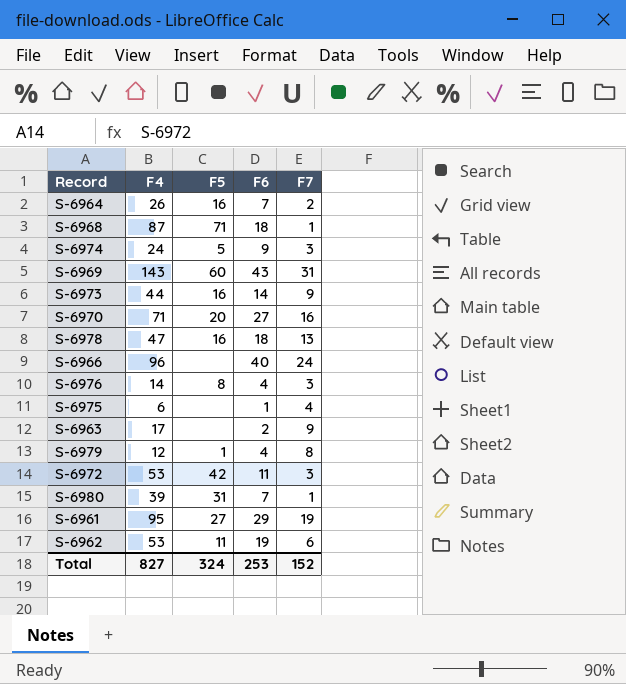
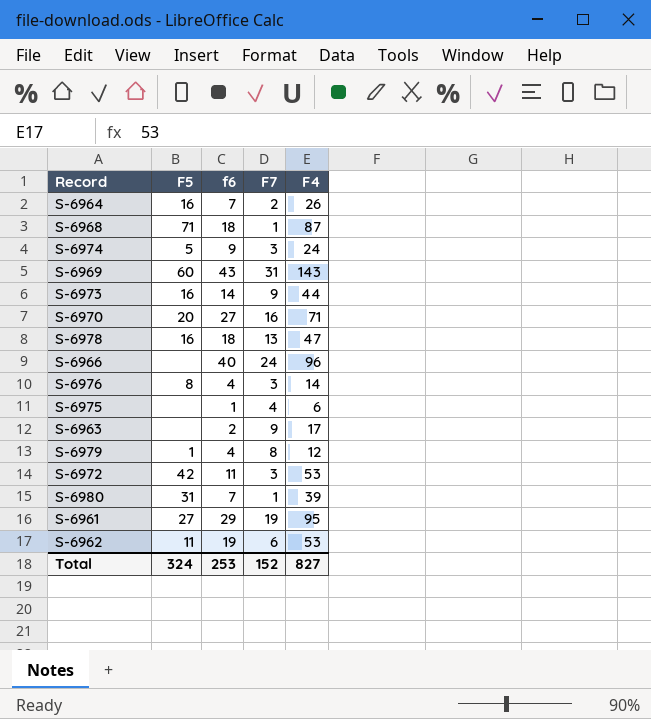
column name: F6 -> f6
column F4 | position: 2 -> 5

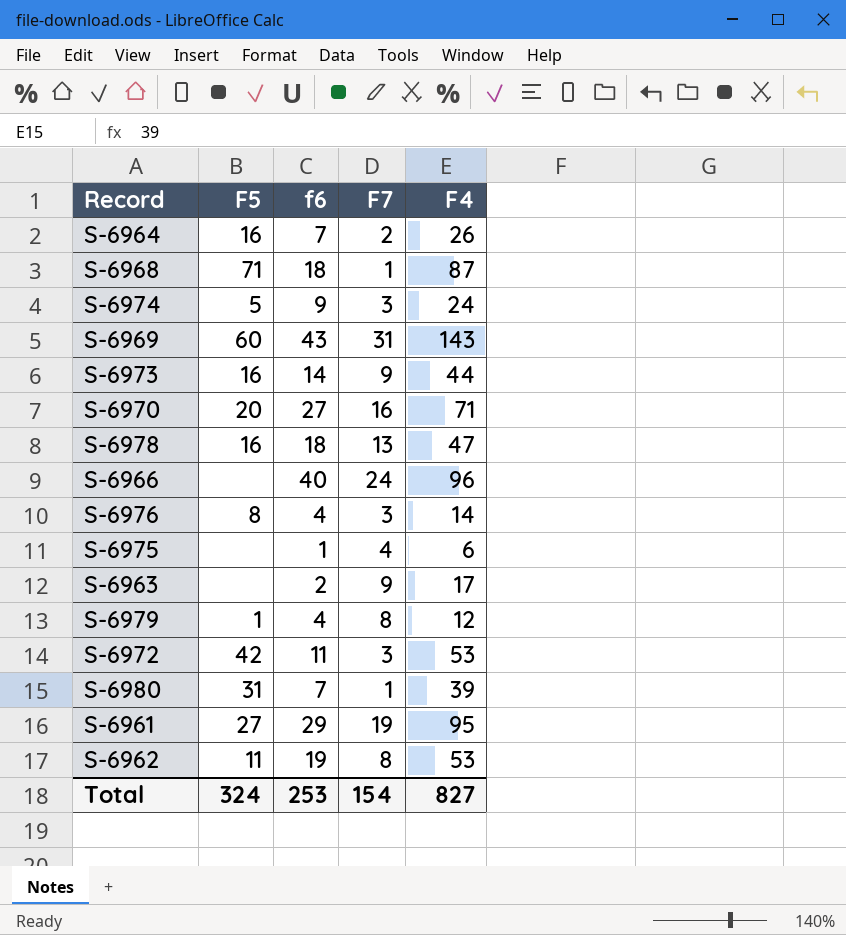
S-6962 | F7: 6 -> 8
Total | F7: 152 -> 154

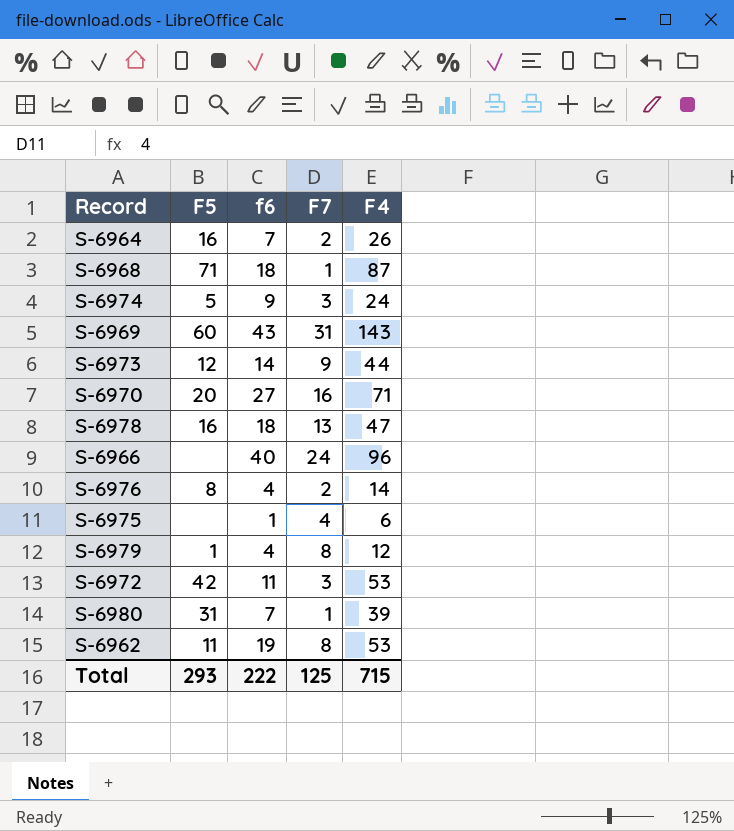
row S-6963: none | 2 | 9 | 17 -> none
row S-6961: 27 | 29 | 19 | 95 -> none
S-6973 | F5: 16 -> 12
S-6976 | F7: 3 -> 2
Total | F5: 324 -> 293
Total | f6: 253 -> 222
Total | F7: 154 -> 125
Total | F4: 827 -> 715

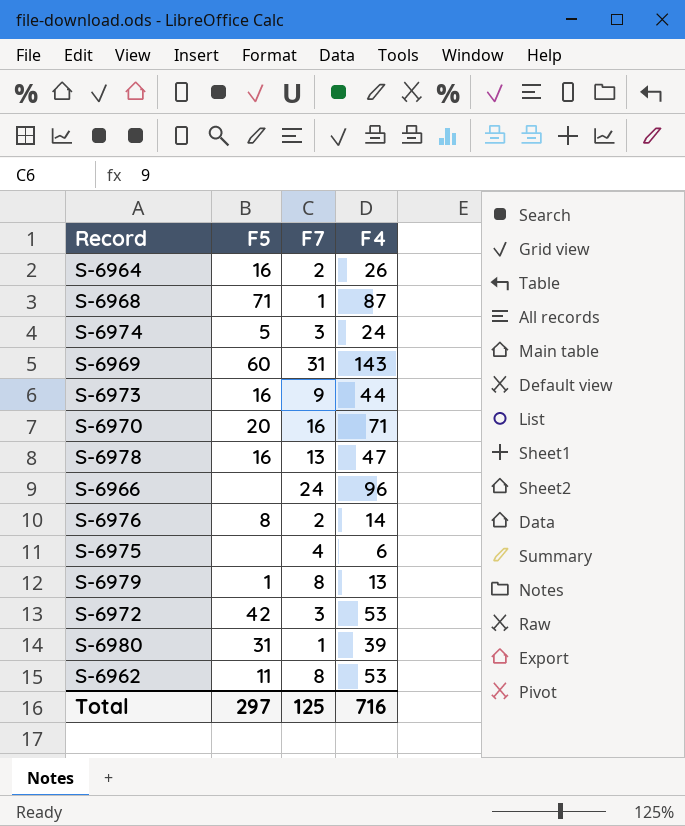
column f6 | position: 3 -> none
S-6973 | F5: 12 -> 16
S-6979 | F4: 12 -> 13
Total | F5: 293 -> 297
Total | F4: 715 -> 716

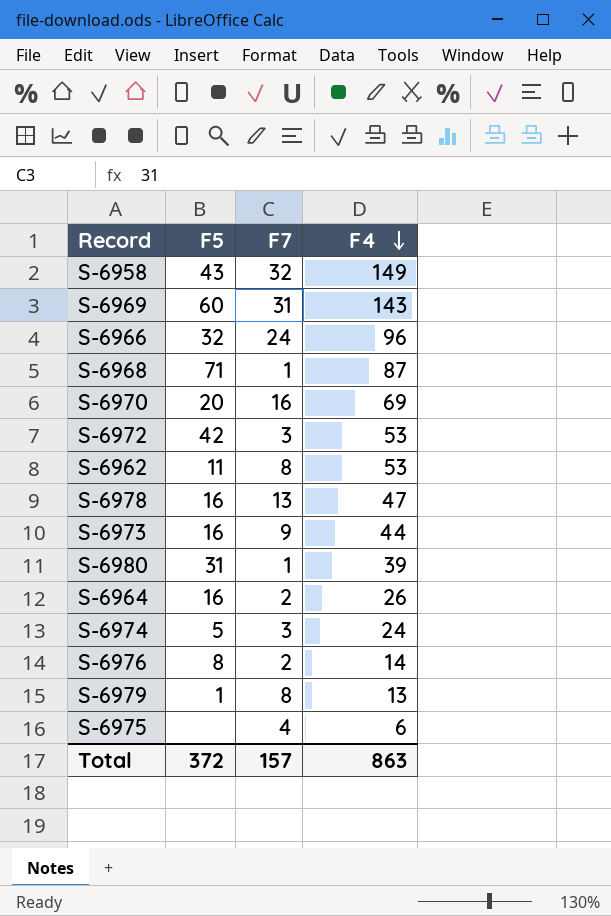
row order: none -> F4 descending
row S-6958: none -> 43 | 32 | 149
S-6966 | F5: none -> 32
S-6970 | F4: 71 -> 69
Total | F5: 297 -> 372
Total | F7: 125 -> 157
Total | F4: 716 -> 863

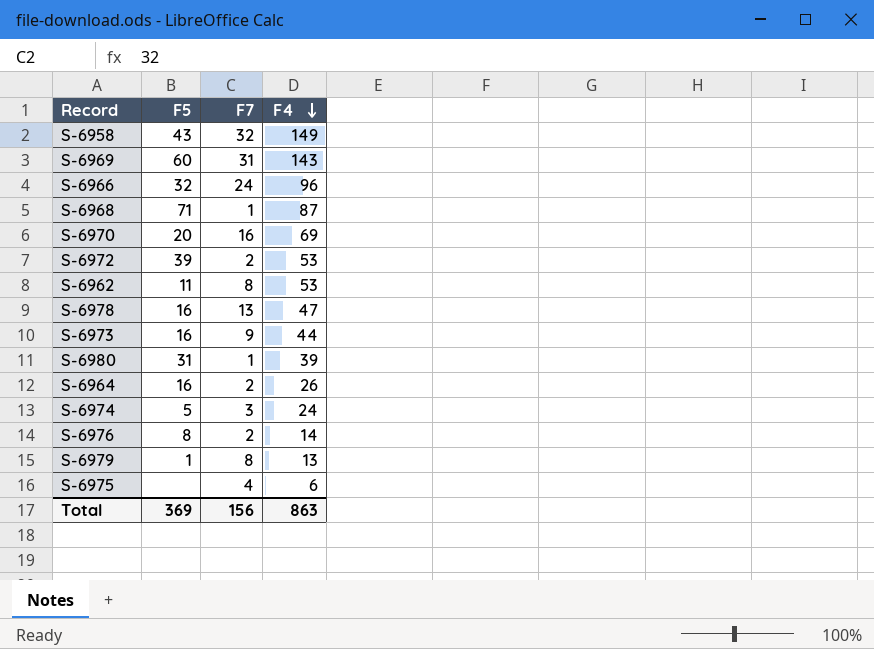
S-6972 | F5: 42 -> 39
S-6972 | F7: 3 -> 2
Total | F5: 372 -> 369
Total | F7: 157 -> 156

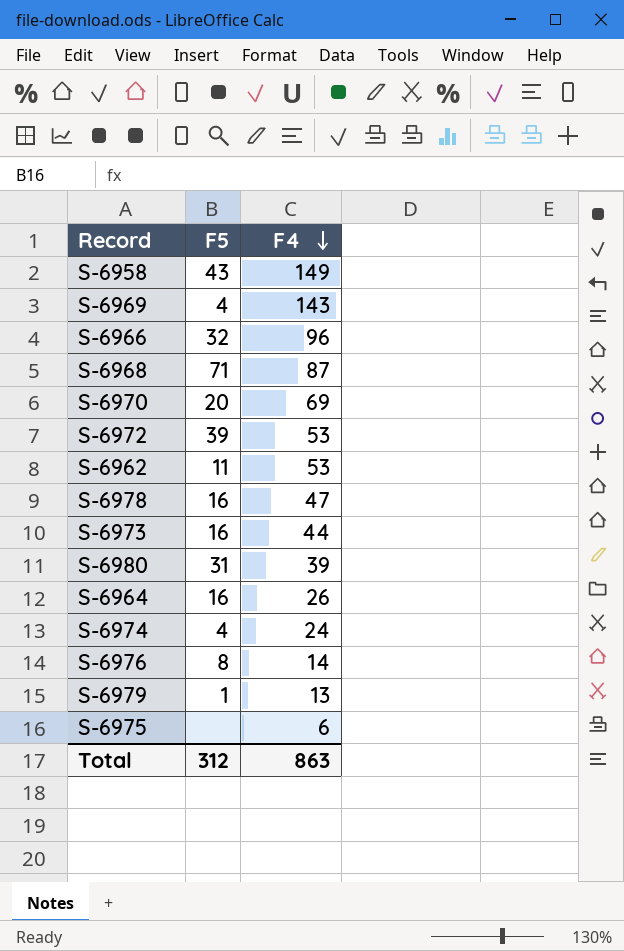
column F7 | position: 3 -> none
S-6969 | F5: 60 -> 4
S-6974 | F5: 5 -> 4
Total | F5: 369 -> 312

